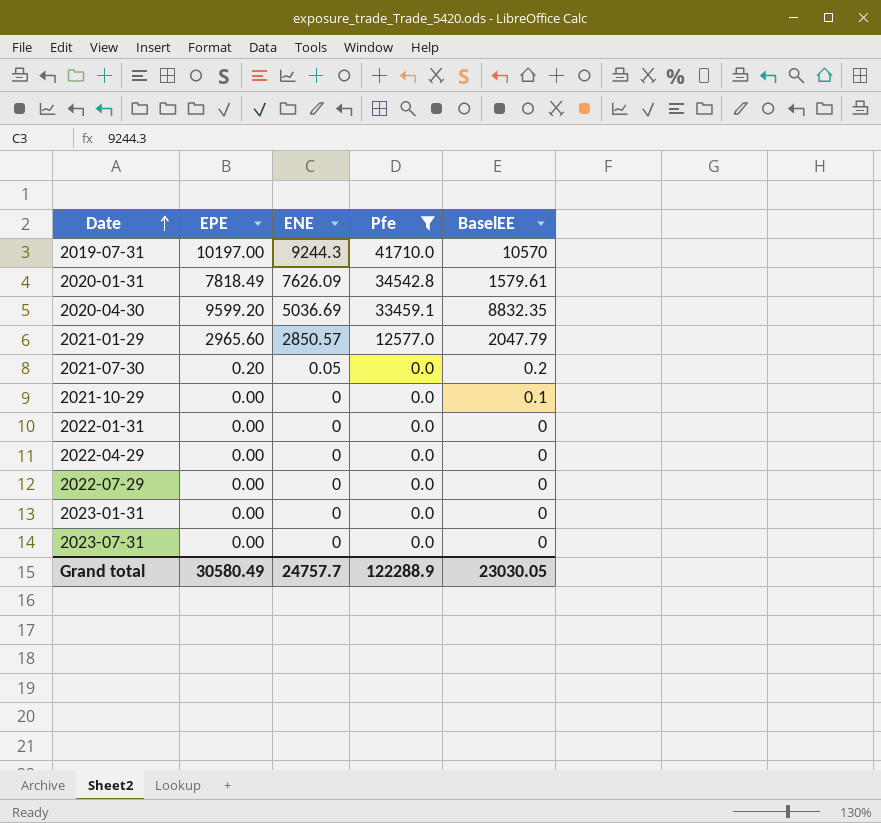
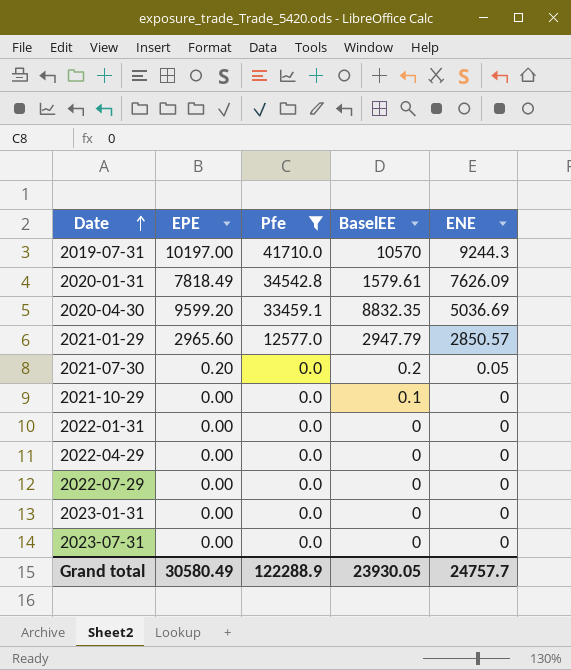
column ENE | position: 3 -> 5
2021-01-29 | BaselEE: 2047.79 -> 2947.79
Grand total | BaselEE: 23030.05 -> 23930.05

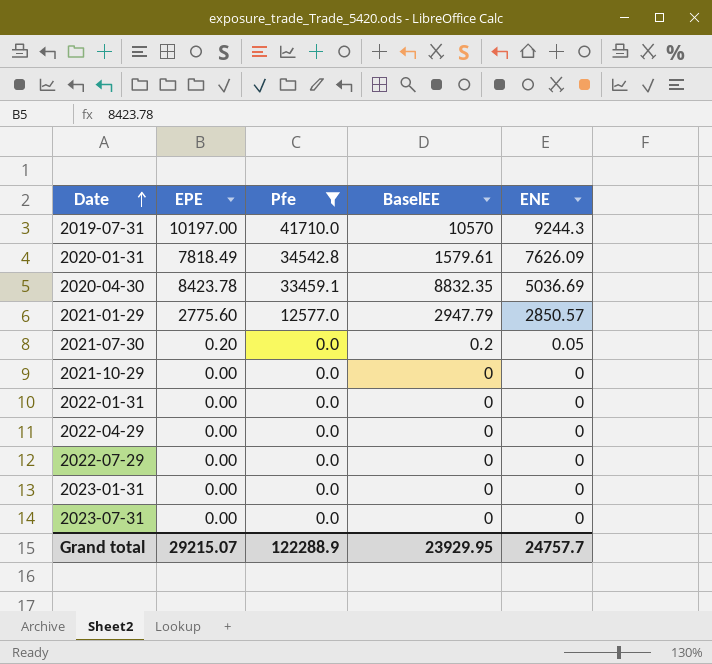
2020-04-30 | EPE: 9599.20 -> 8423.78
2021-01-29 | EPE: 2965.60 -> 2775.60
2021-10-29 | BaselEE: 0.1 -> 0
Grand total | EPE: 30580.49 -> 29215.07
Grand total | BaselEE: 23930.05 -> 23929.95

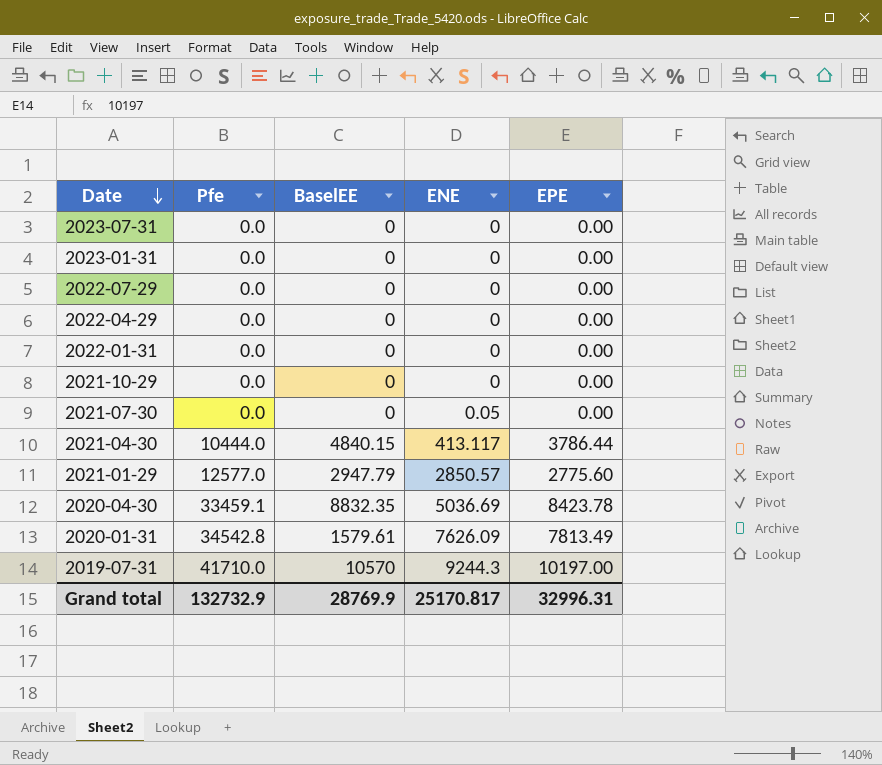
filter: Pfe != 10444.0 -> none
row order: Date ascending -> Date descending
column EPE | position: 2 -> 5
2021-07-30 | BaselEE: 0.2 -> 0
2021-07-30 | EPE: 0.20 -> 0.00
2020-01-31 | EPE: 7818.49 -> 7813.49
Grand total | Pfe: 122288.9 -> 132732.9
Grand total | BaselEE: 23929.95 -> 28769.9
Grand total | ENE: 24757.7 -> 25170.817
Grand total | EPE: 29215.07 -> 32996.31

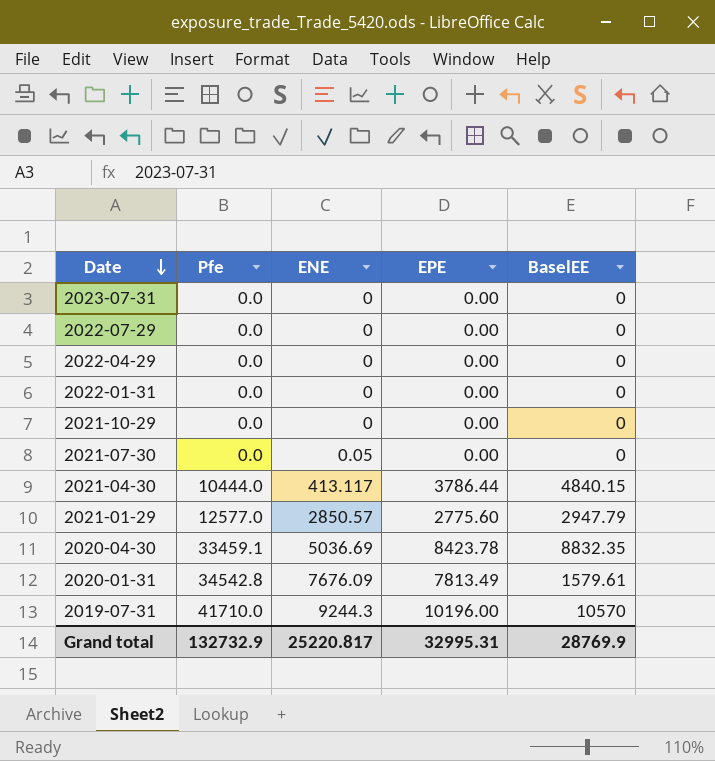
column BaselEE | position: 3 -> 5
row 2023-01-31: 0.0 | 0 | 0 | 0.00 -> none
2020-01-31 | ENE: 7626.09 -> 7676.09
2019-07-31 | EPE: 10197.00 -> 10196.00
Grand total | ENE: 25170.817 -> 25220.817
Grand total | EPE: 32996.31 -> 32995.31

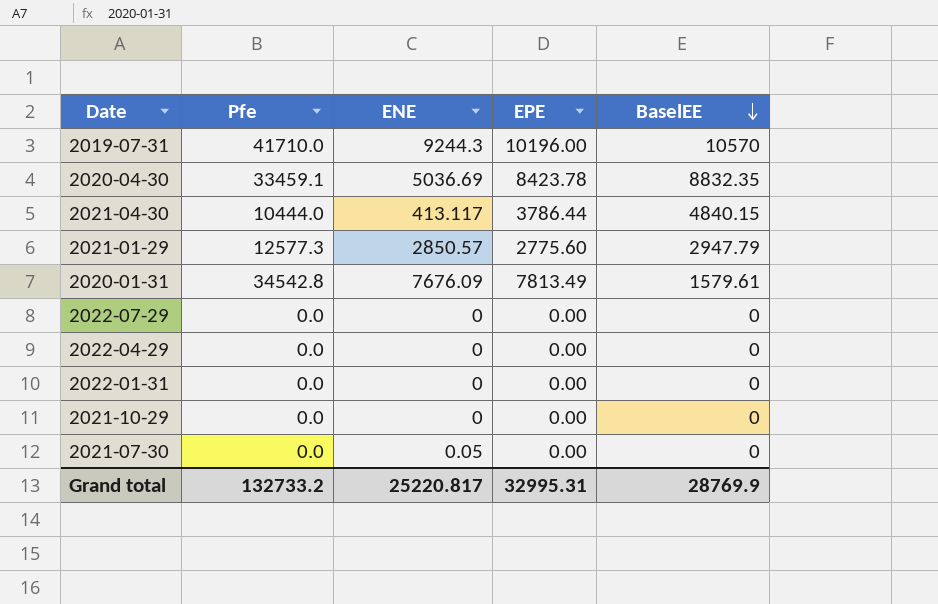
row order: Date descending -> BaselEE descending
row 2023-07-31: 0.0 | 0 | 0.00 | 0 -> none
2021-01-29 | Pfe: 12577.0 -> 12577.3
Grand total | Pfe: 132732.9 -> 132733.2

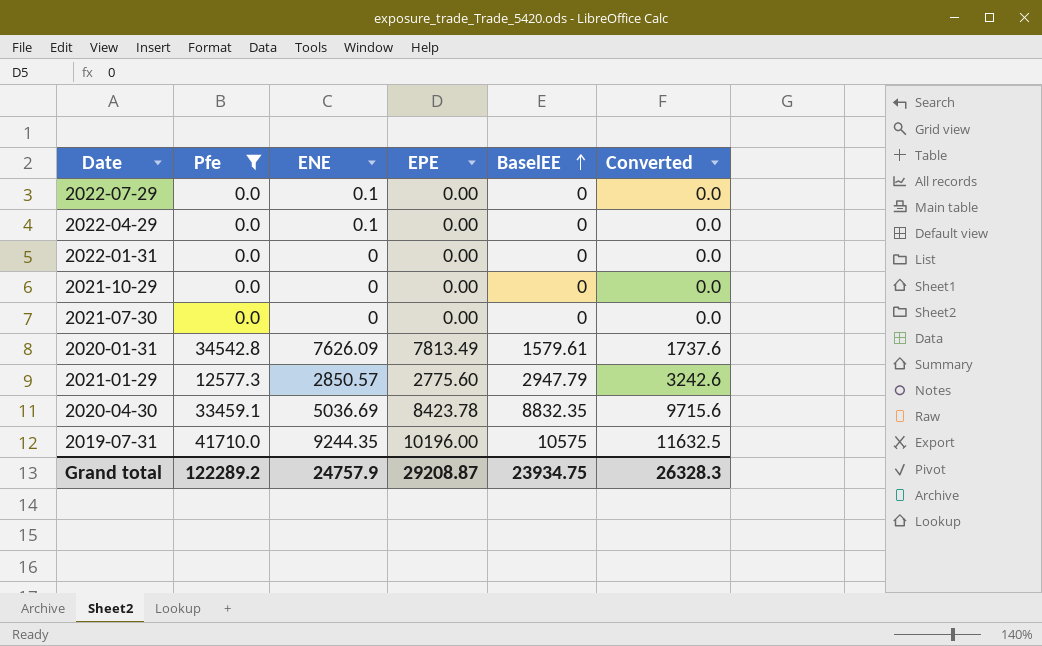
filter: none -> Pfe != 10444.0
row order: BaselEE descending -> BaselEE ascending
column Converted | formula: none -> [BaselEE] * 1.1
2022-07-29 | ENE: 0 -> 0.1
2022-04-29 | ENE: 0 -> 0.1
2021-07-30 | ENE: 0.05 -> 0
2020-01-31 | ENE: 7676.09 -> 7626.09
2019-07-31 | ENE: 9244.3 -> 9244.35
2019-07-31 | BaselEE: 10570 -> 10575
Grand total | Pfe: 132733.2 -> 122289.2
Grand total | ENE: 25220.817 -> 24757.9
Grand total | EPE: 32995.31 -> 29208.87
Grand total | BaselEE: 28769.9 -> 23934.75

